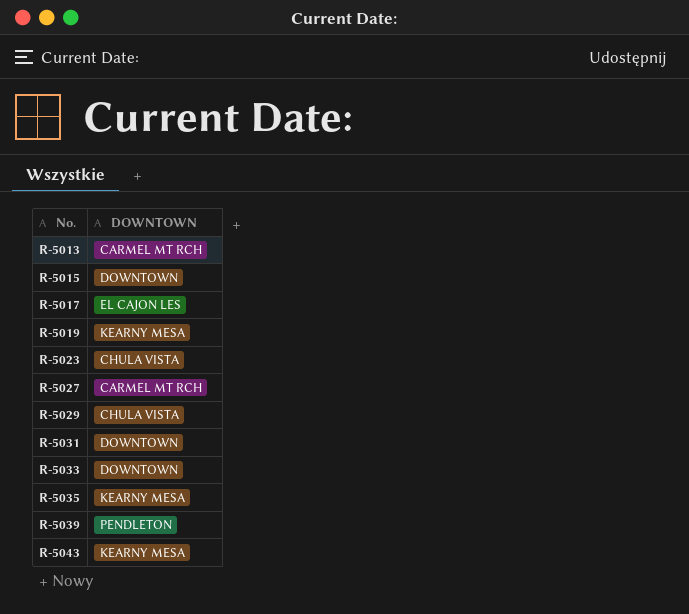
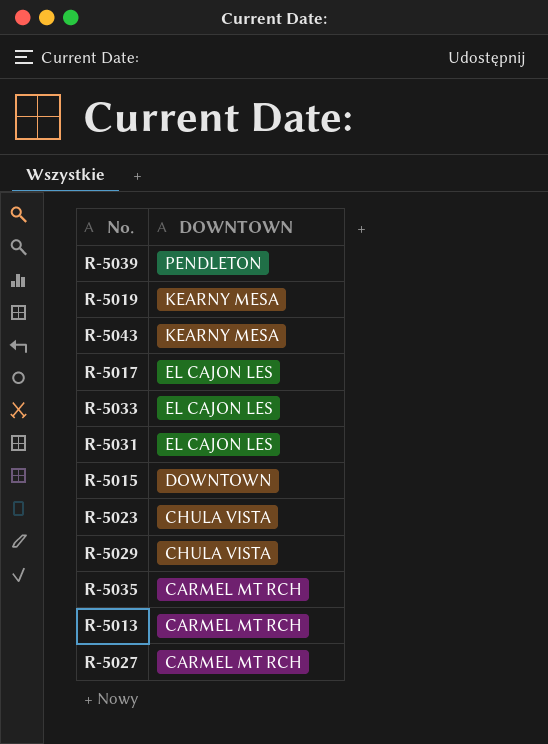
row order: No. ascending -> DOWNTOWN descending
R-5033 | DOWNTOWN: DOWNTOWN -> EL CAJON LES
R-5031 | DOWNTOWN: DOWNTOWN -> EL CAJON LES
R-5035 | DOWNTOWN: KEARNY MESA -> CARMEL MT RCH

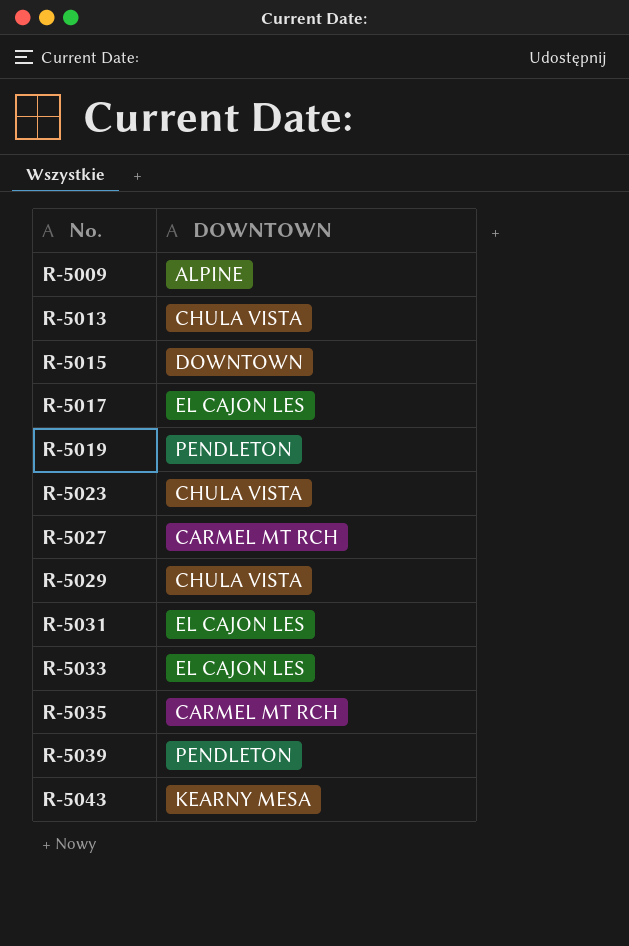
row order: DOWNTOWN descending -> No. ascending
row R-5009: none -> ALPINE
R-5013 | DOWNTOWN: CARMEL MT RCH -> CHULA VISTA
R-5019 | DOWNTOWN: KEARNY MESA -> PENDLETON

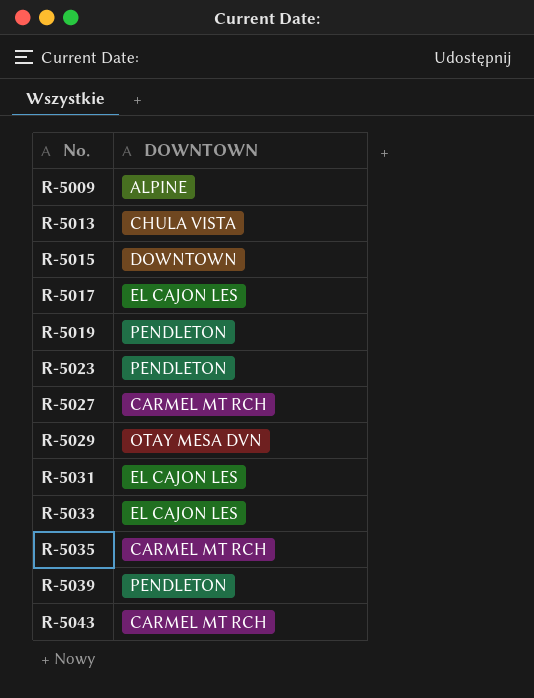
R-5023 | DOWNTOWN: CHULA VISTA -> PENDLETON
R-5029 | DOWNTOWN: CHULA VISTA -> OTAY MESA DVN
R-5043 | DOWNTOWN: KEARNY MESA -> CARMEL MT RCH

